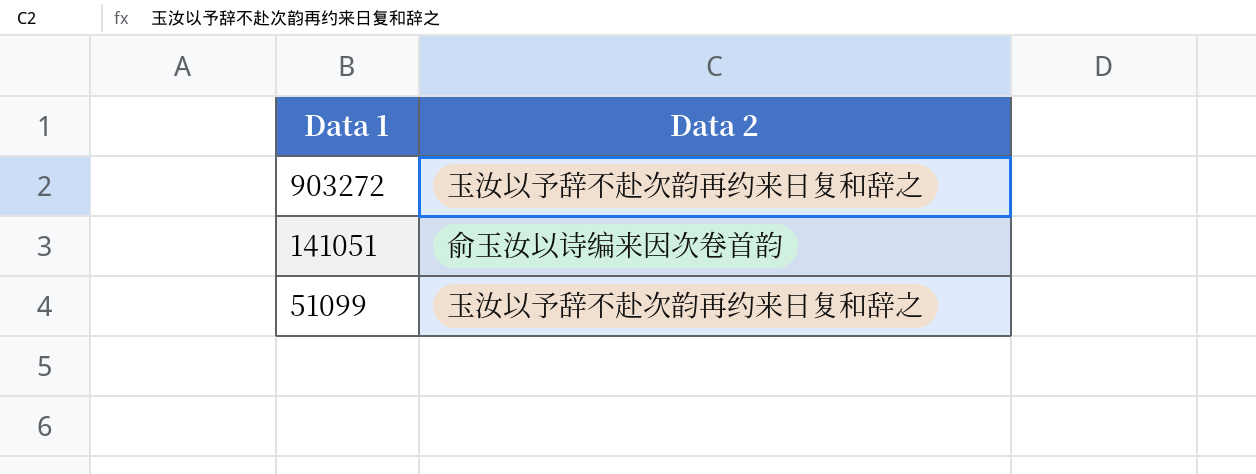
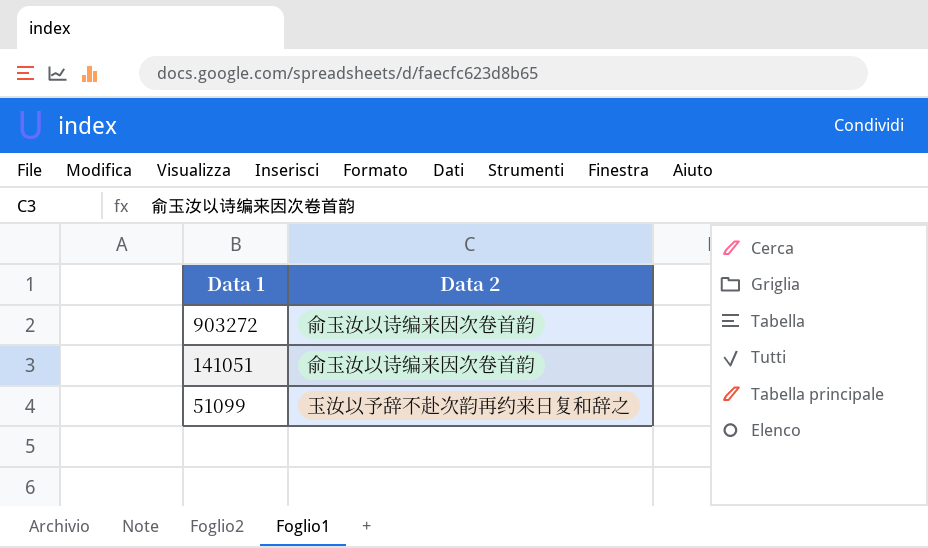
903272 | Data 2: 玉汝以予辞不赴次韵再约来日复和辞之 -> 俞玉汝以诗编来因次卷首韵

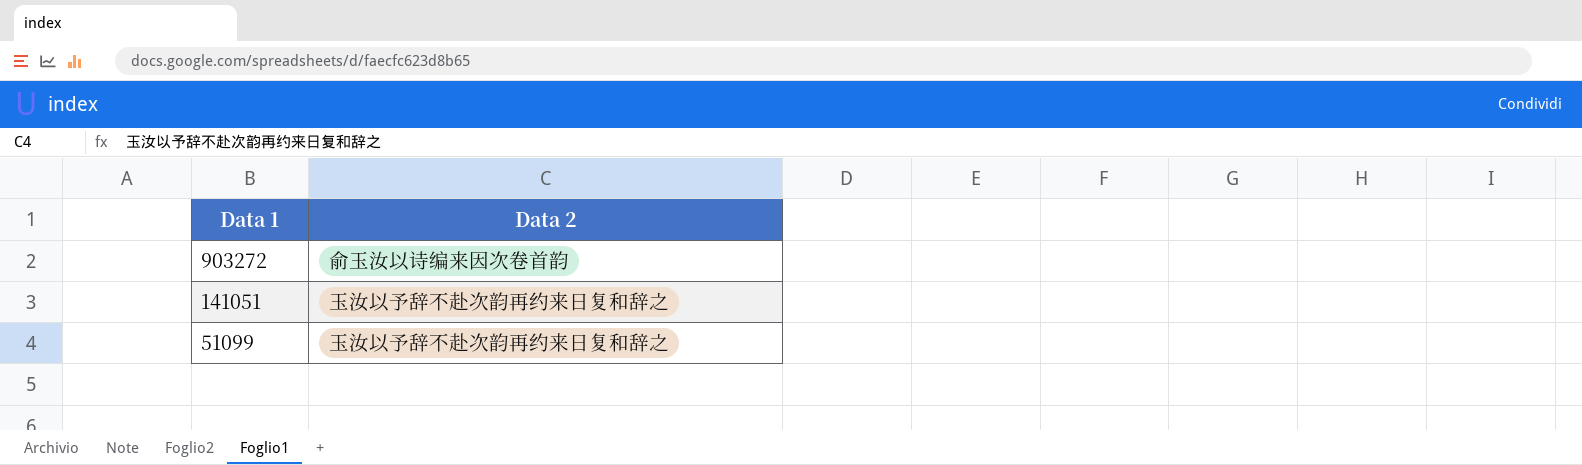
141051 | Data 2: 俞玉汝以诗编来因次卷首韵 -> 玉汝以予辞不赴次韵再约来日复和辞之

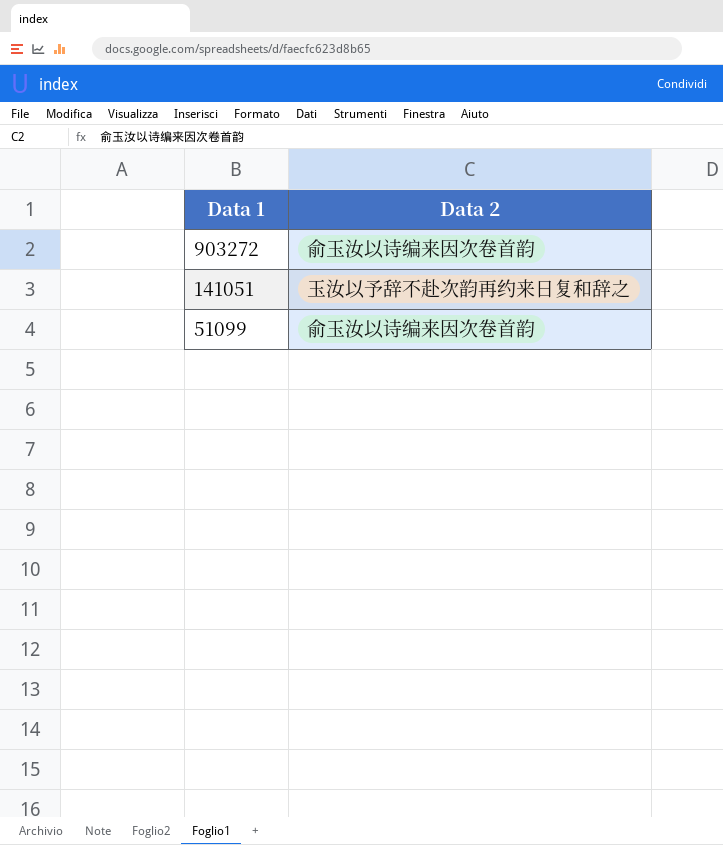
51099 | Data 2: 玉汝以予辞不赴次韵再约来日复和辞之 -> 俞玉汝以诗编来因次卷首韵

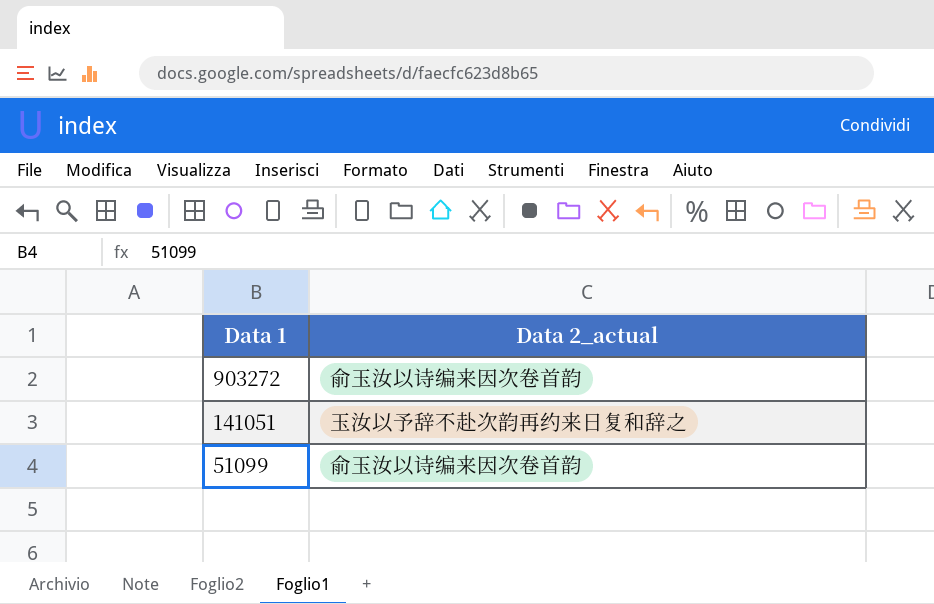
column name: Data 2 -> Data 2_actual

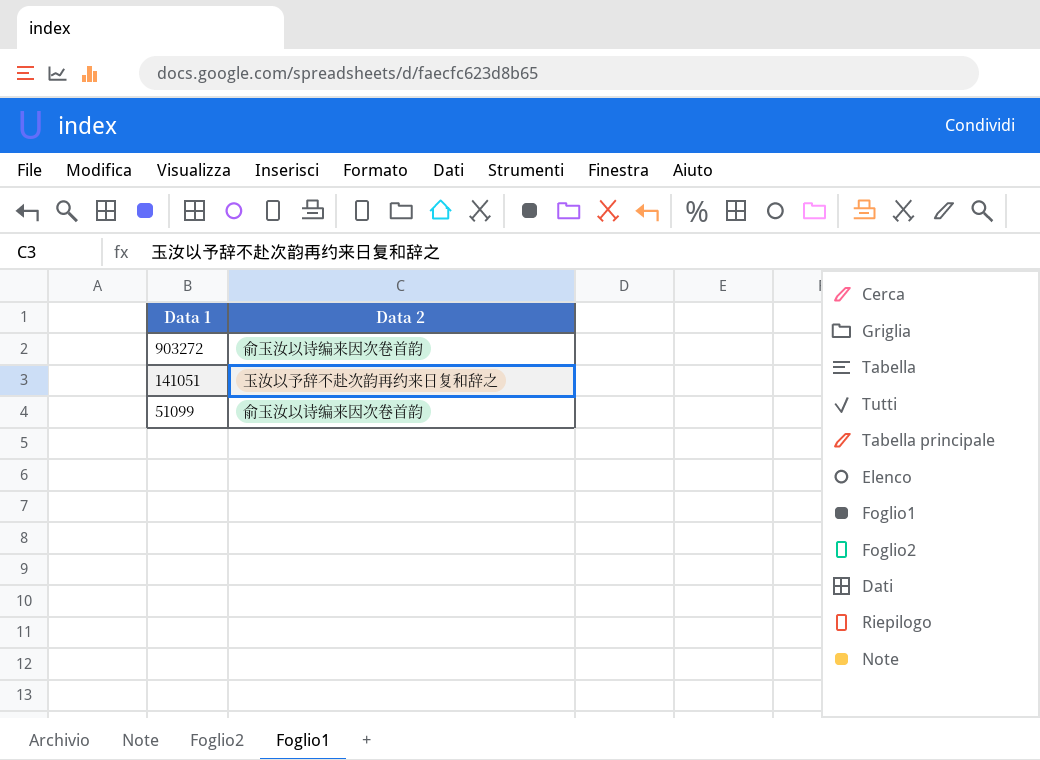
column name: Data 2_actual -> Data 2

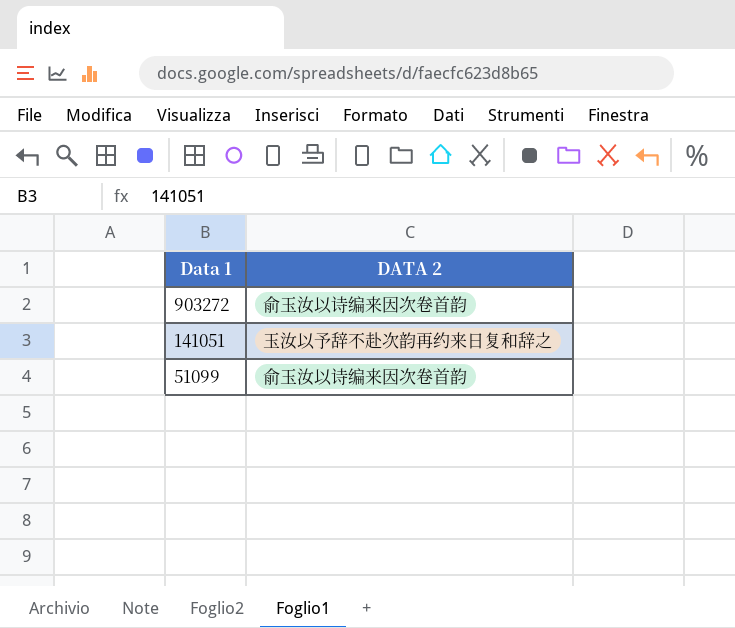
column name: Data 2 -> DATA 2

